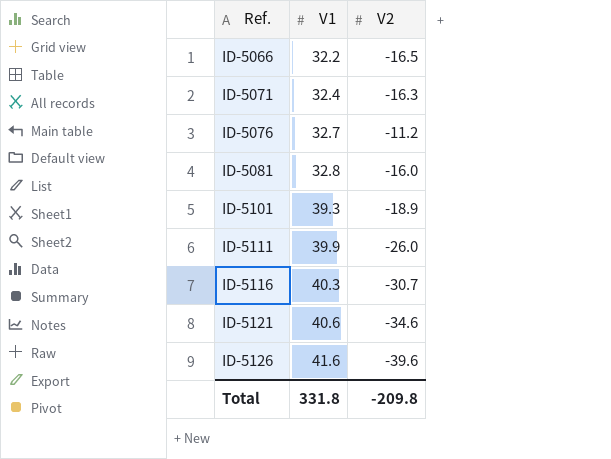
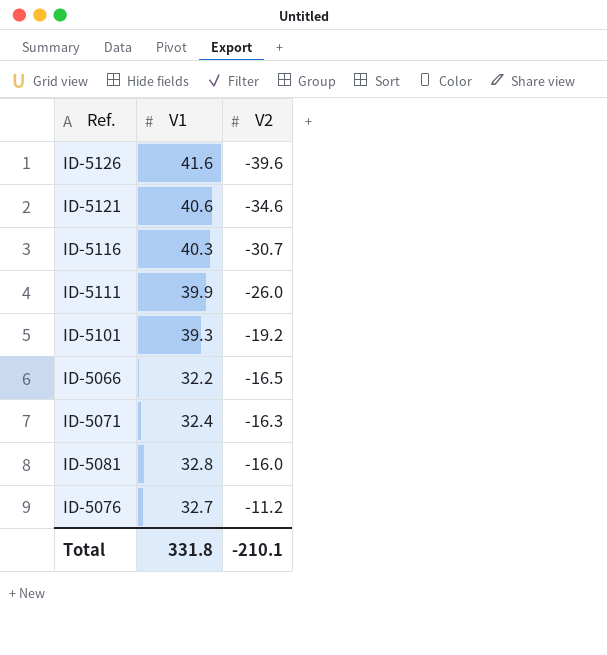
row order: Ref. ascending -> V2 ascending
ID-5101 | V2: -18.9 -> -19.2
Total | V2: -209.8 -> -210.1

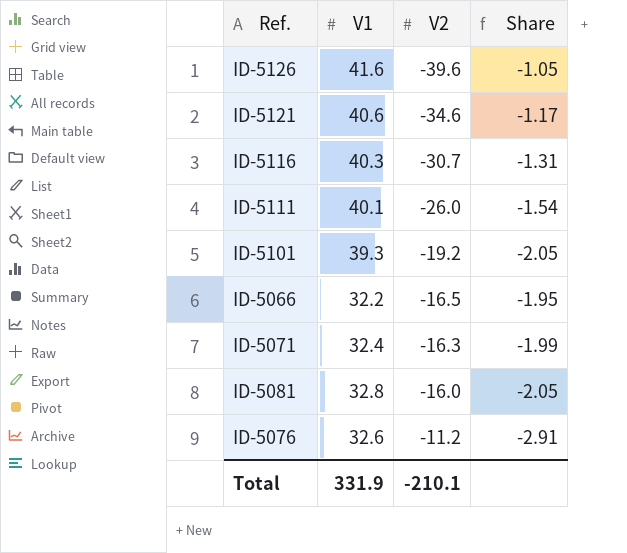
column Share | formula: none -> [V1] / [V2]
ID-5111 | V1: 39.9 -> 40.1
ID-5076 | V1: 32.7 -> 32.6
Total | V1: 331.8 -> 331.9

